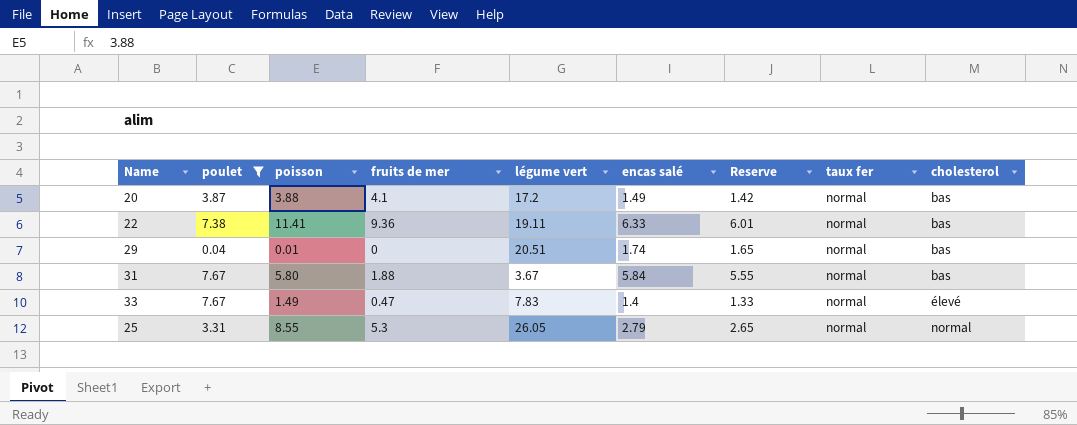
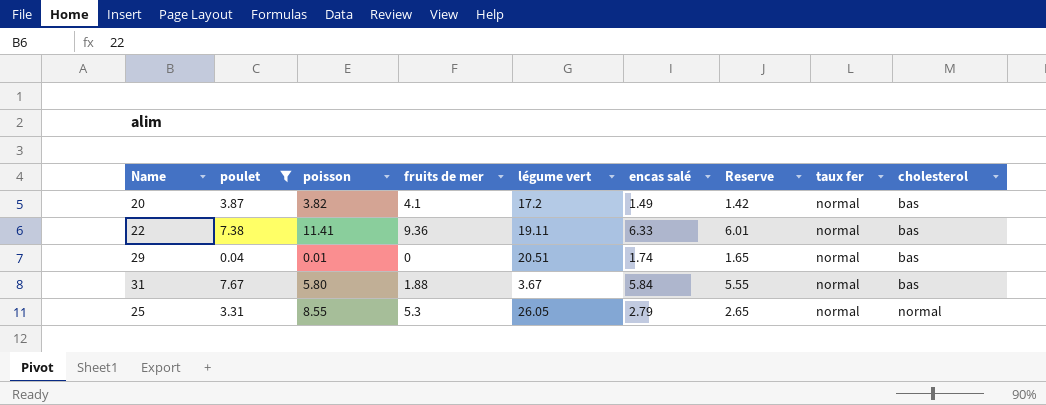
row 33: 7.67 | 1.49 | 0.47 | 7.83 | 1.4 | 1.33 | normal | élevé -> none
20 | poisson: 3.88 -> 3.82

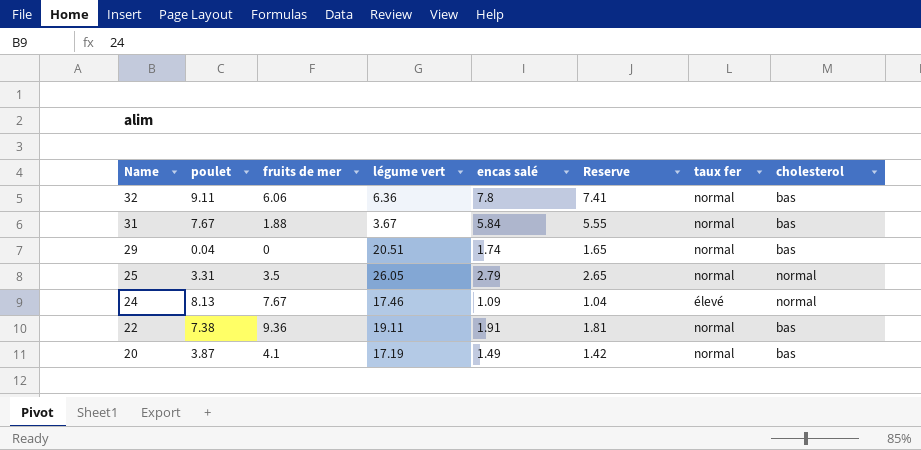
filter: poulet <= 7.67 -> none
row order: cholesterol ascending -> Name descending
column poisson | position: 3 -> none
25 | fruits de mer: 5.3 -> 3.5
22 | encas salé: 6.33 -> 1.91
22 | Reserve: 6.01 -> 1.81
20 | légume vert: 17.2 -> 17.19

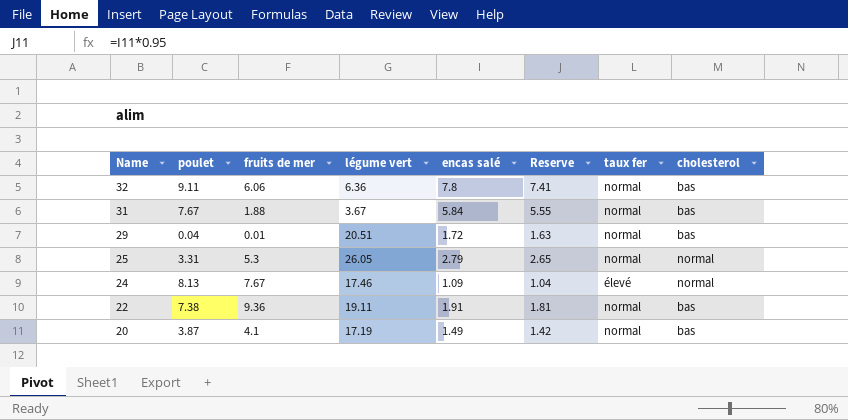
29 | fruits de mer: 0 -> 0.01
29 | encas salé: 1.74 -> 1.72
29 | Reserve: 1.65 -> 1.63
25 | fruits de mer: 3.5 -> 5.3

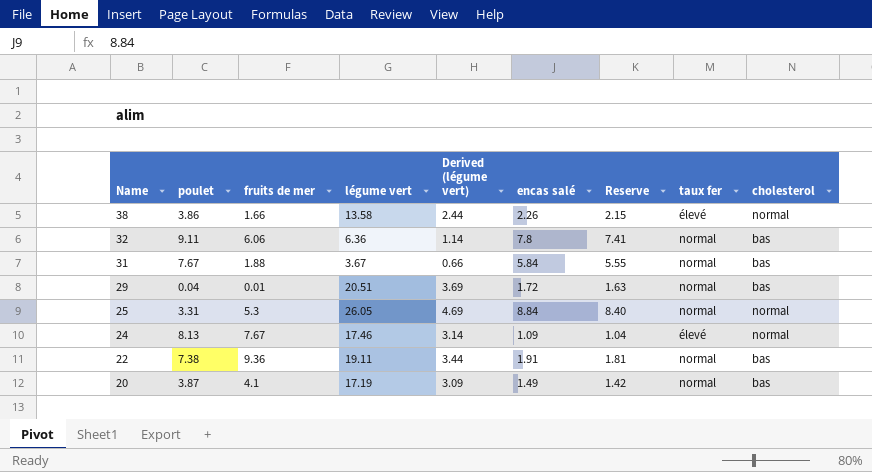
column Derived (légume vert) | formula: none -> [légume vert] * 0.18
row 38: none -> 3.86 | 1.66 | 13.58 | 2.44 | 2.26 | 2.15 | élevé | normal
25 | encas salé: 2.79 -> 8.84
25 | Reserve: 2.65 -> 8.40

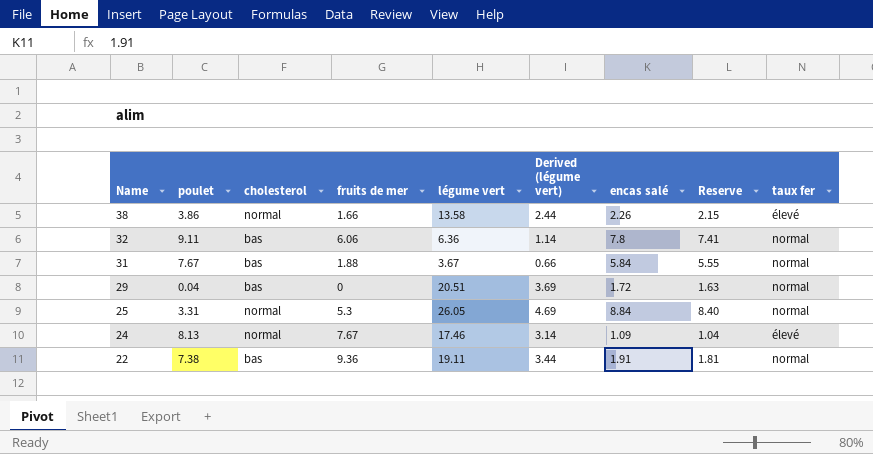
column cholesterol | position: 9 -> 3
row 20: 3.87 | 4.1 | 17.19 | 3.09 | 1.49 | 1.42 | normal | bas -> none
29 | fruits de mer: 0.01 -> 0

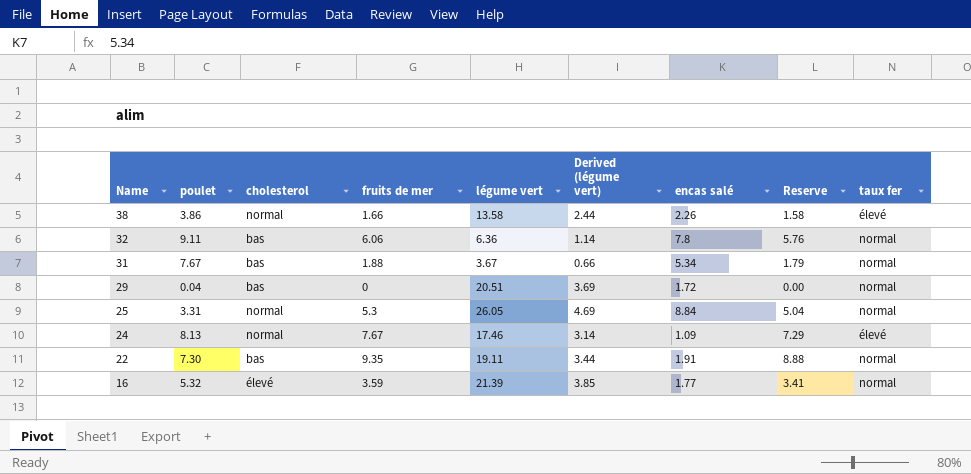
column Reserve | formula: [encas salé] * 0.95 -> [fruits de mer] * 0.95
31 | encas salé: 5.84 -> 5.34
22 | poulet: 7.38 -> 7.30
22 | fruits de mer: 9.36 -> 9.35
row 16: none -> 5.32 | élevé | 3.59 | 21.39 | 3.85 | 1.77 | 3.41 | normal

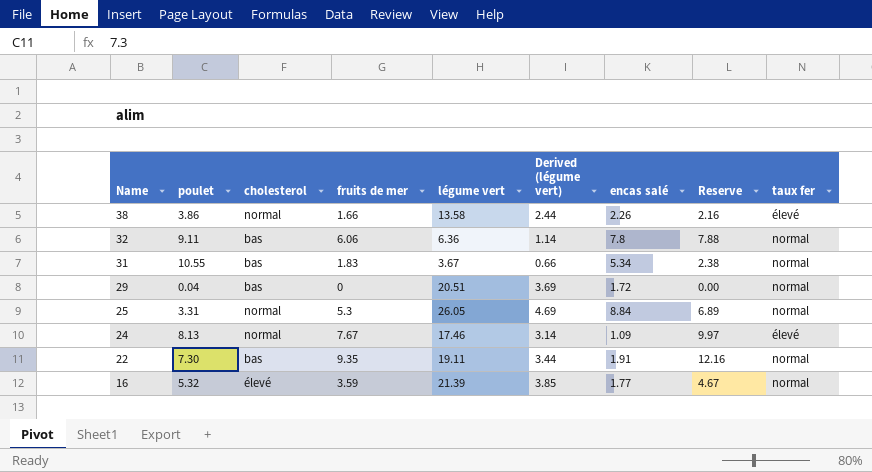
column Reserve | formula: [fruits de mer] * 0.95 -> [fruits de mer] * 1.3
31 | poulet: 7.67 -> 10.55
31 | fruits de mer: 1.88 -> 1.83

